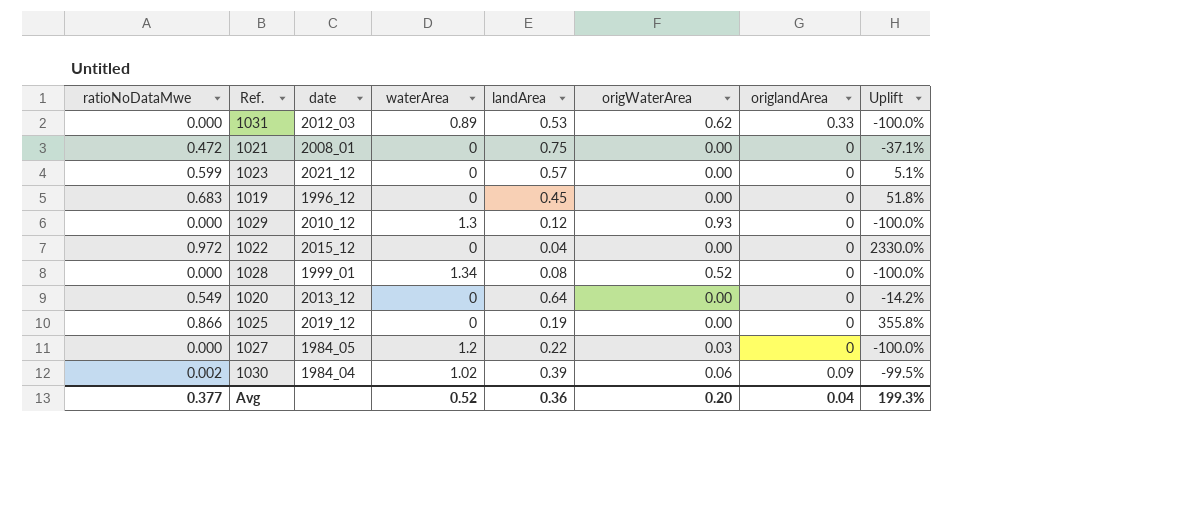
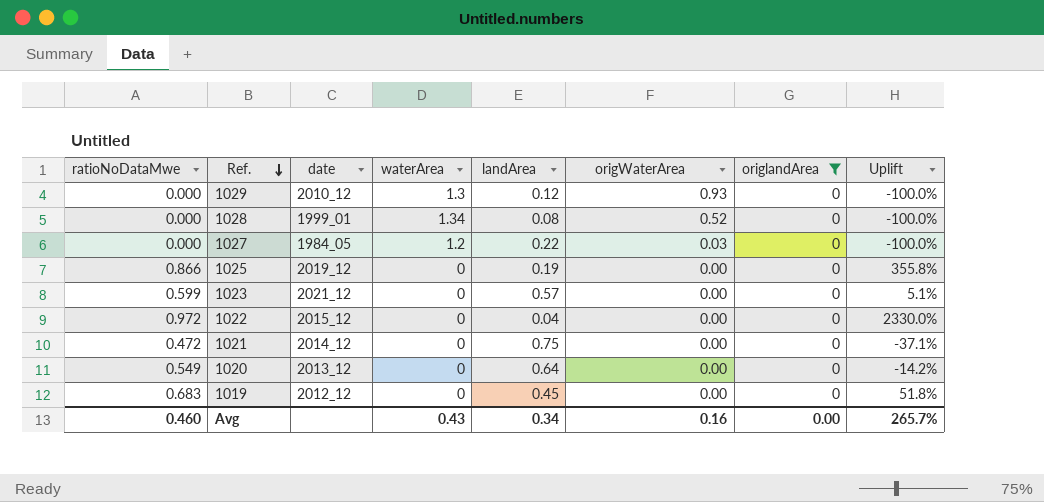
filter: none -> origlandArea = 0
row order: none -> Ref. descending
1021 | date: 2008_01 -> 2014_12
1019 | date: 1996_12 -> 2012_12
Avg | ratioNoDataMwe: 0.377 -> 0.460
Avg | waterArea: 0.52 -> 0.43
Avg | landArea: 0.36 -> 0.34
Avg | origWaterArea: 0.20 -> 0.16
Avg | origlandArea: 0.04 -> 0.00
Avg | Uplift: 199.3% -> 265.7%

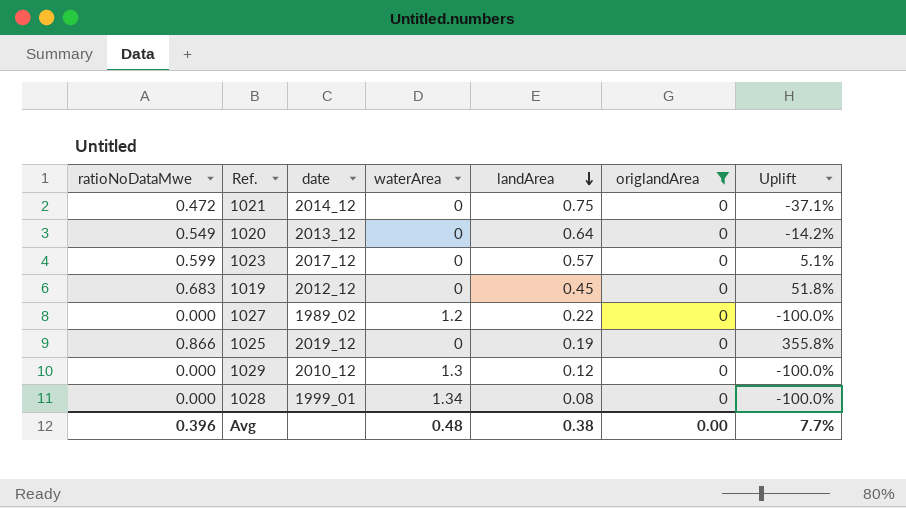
row order: Ref. descending -> landArea descending
column origWaterArea | position: 6 -> none
row 1022: 0.972 | 2015_12 | 0 | 0.04 | 0.00 | 0 | 2330.0% -> none
1023 | date: 2021_12 -> 2017_12
1027 | date: 1984_05 -> 1989_02
Avg | ratioNoDataMwe: 0.460 -> 0.396
Avg | waterArea: 0.43 -> 0.48
Avg | landArea: 0.34 -> 0.38
Avg | Uplift: 265.7% -> 7.7%

